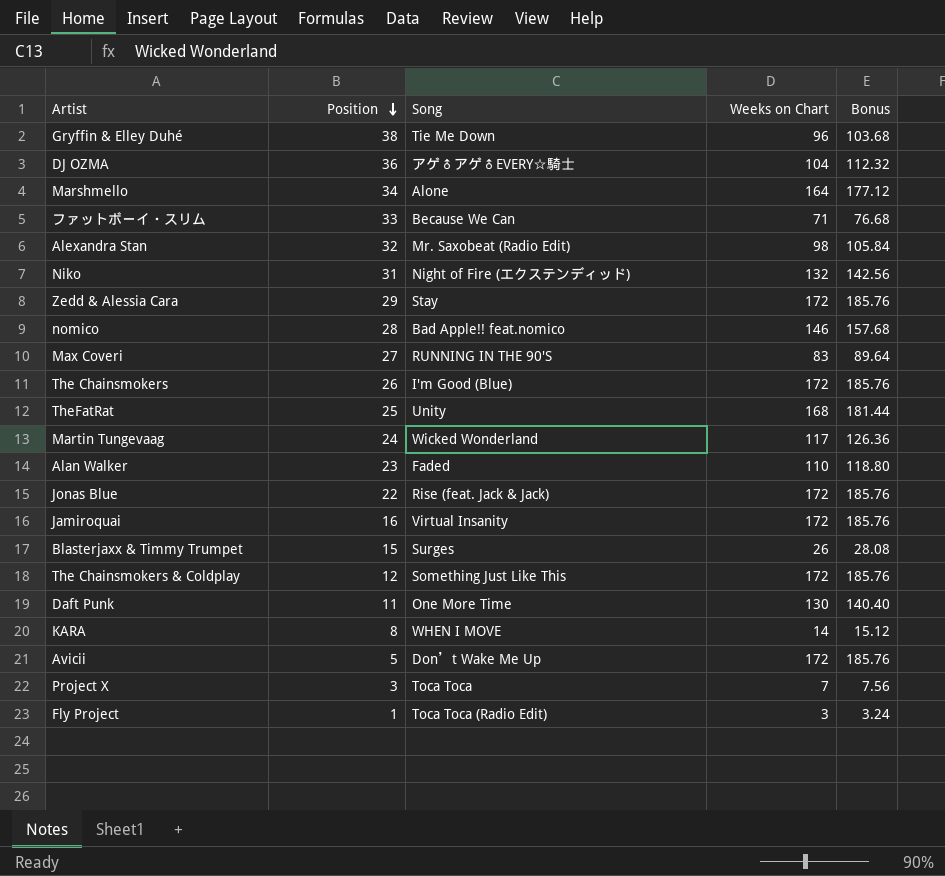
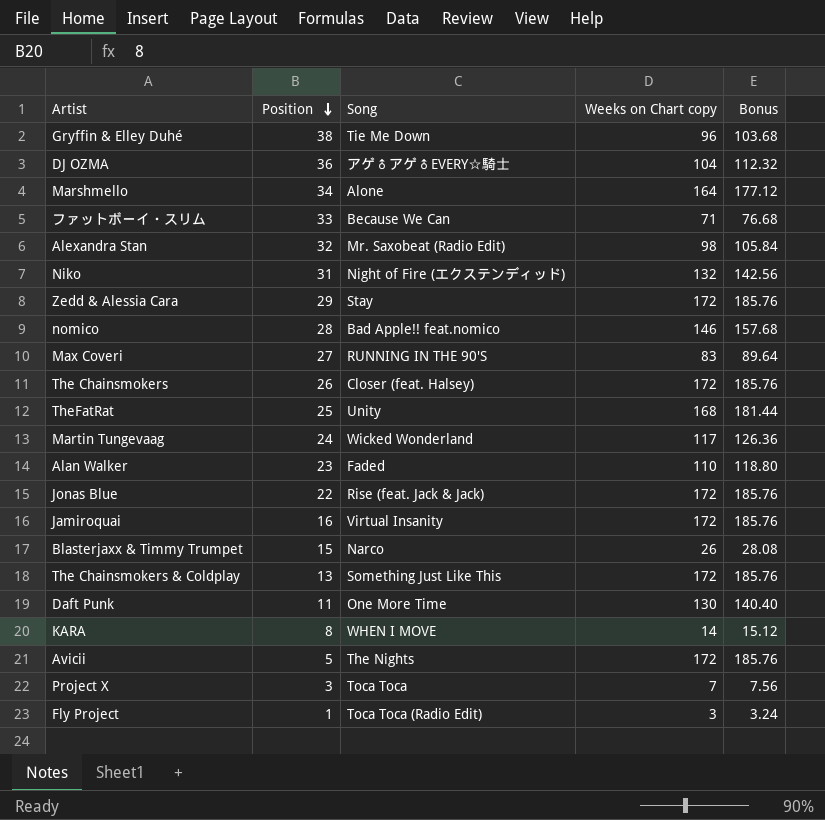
column name: Weeks on Chart -> Weeks on Chart copy
The Chainsmokers | Song: I'm Good (Blue) -> Closer (feat. Halsey)
Blasterjaxx & Timmy Trumpet | Song: Surges -> Narco
The Chainsmokers & Coldplay | Position: 12 -> 13
Avicii | Song: Don’t Wake Me Up -> The Nights

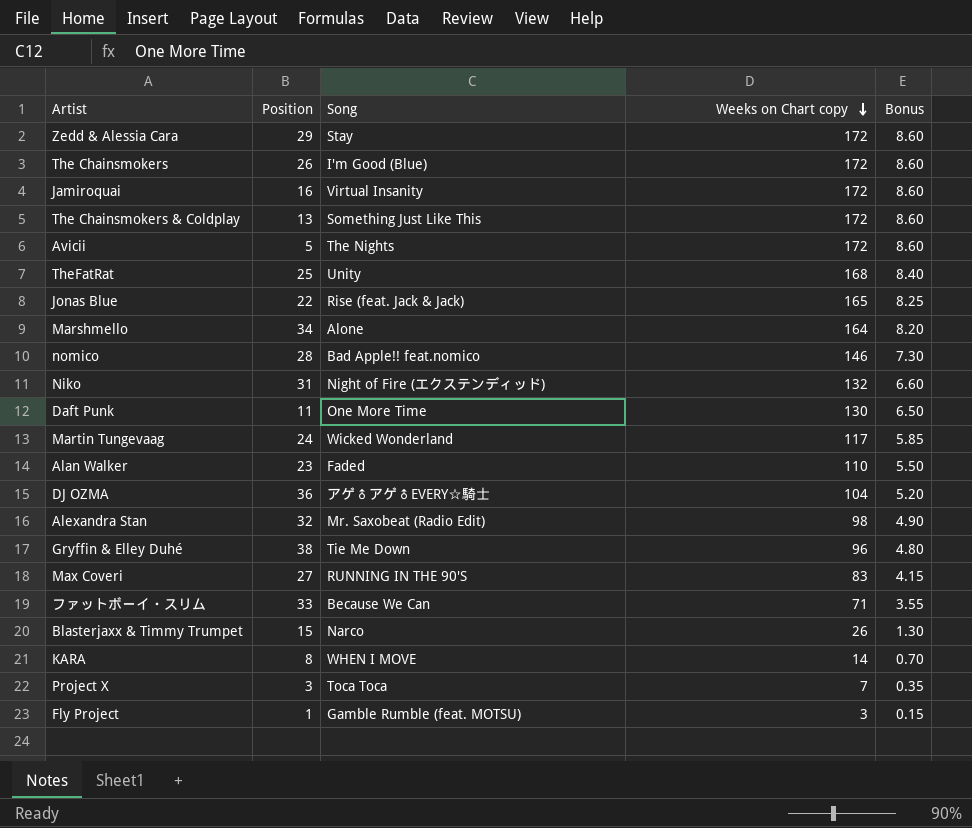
row order: Position descending -> Weeks on Chart copy descending
column Bonus | formula: [Weeks on Chart copy] * 1.08 -> [Weeks on Chart copy] * 0.05
The Chainsmokers | Song: Closer (feat. Halsey) -> I'm Good (Blue)
Jonas Blue | Weeks on Chart copy: 172 -> 165
Fly Project | Song: Toca Toca (Radio Edit) -> Gamble Rumble (feat. MOTSU)

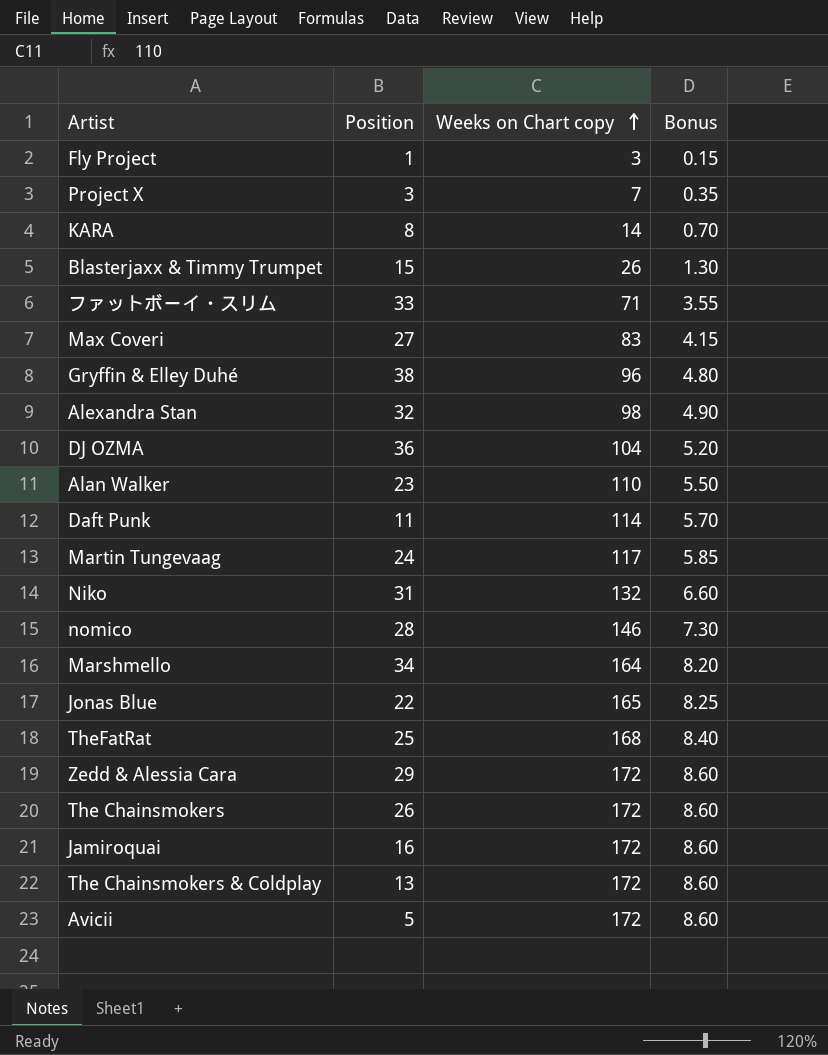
row order: Weeks on Chart copy descending -> Weeks on Chart copy ascending
column Song | position: 3 -> none
Daft Punk | Weeks on Chart copy: 130 -> 114
Daft Punk | Bonus: 6.50 -> 5.70

